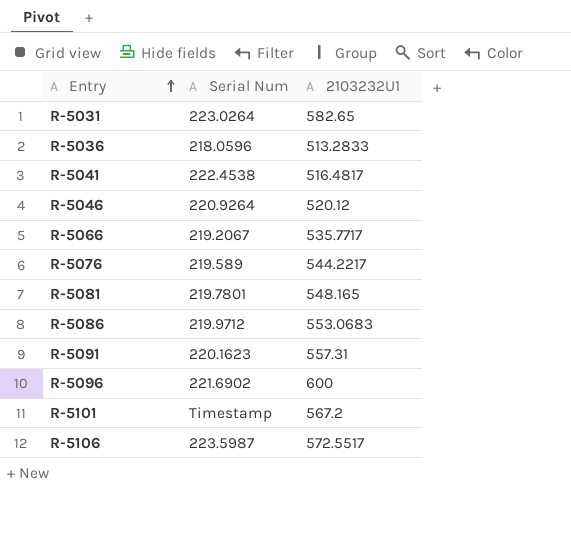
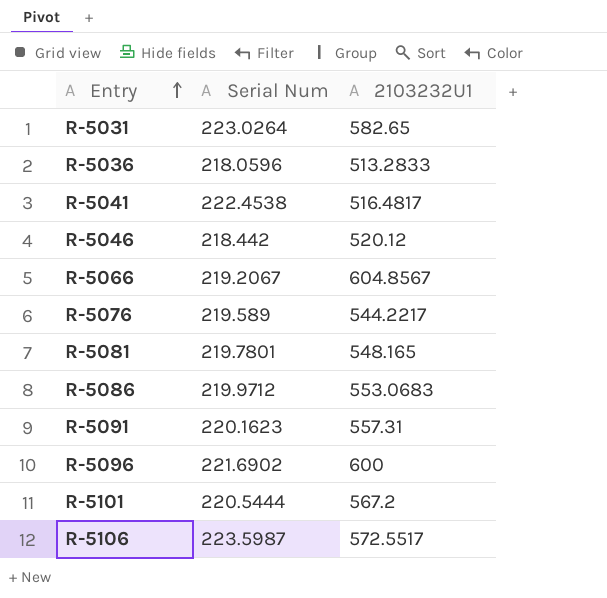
R-5046 | Serial Num: 220.9264 -> 218.442
R-5066 | 2103232U1: 535.7717 -> 604.8567
R-5101 | Serial Num: Timestamp -> 220.5444

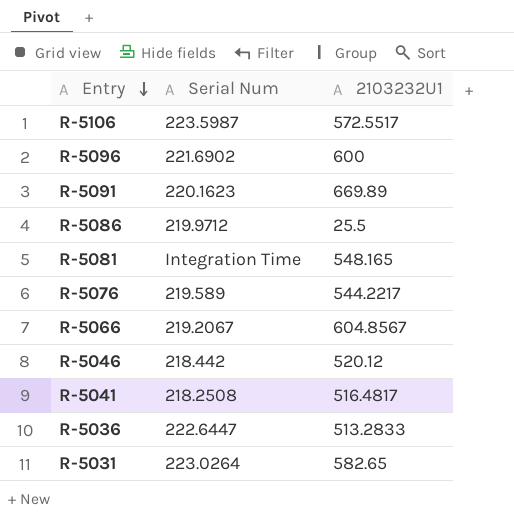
row order: Entry ascending -> Entry descending
row R-5101: 220.5444 | 567.2 -> none
R-5091 | 2103232U1: 557.31 -> 669.89
R-5086 | 2103232U1: 553.0683 -> 25.5
R-5081 | Serial Num: 219.7801 -> Integration Time
R-5041 | Serial Num: 222.4538 -> 218.2508
R-5036 | Serial Num: 218.0596 -> 222.6447

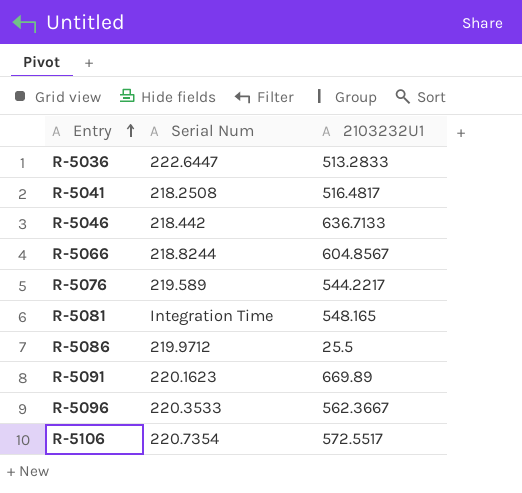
row order: Entry descending -> Entry ascending
row R-5031: 223.0264 | 582.65 -> none
R-5046 | 2103232U1: 520.12 -> 636.7133
R-5066 | Serial Num: 219.2067 -> 218.8244
R-5096 | Serial Num: 221.6902 -> 220.3533
R-5096 | 2103232U1: 600 -> 562.3667
R-5106 | Serial Num: 223.5987 -> 220.7354

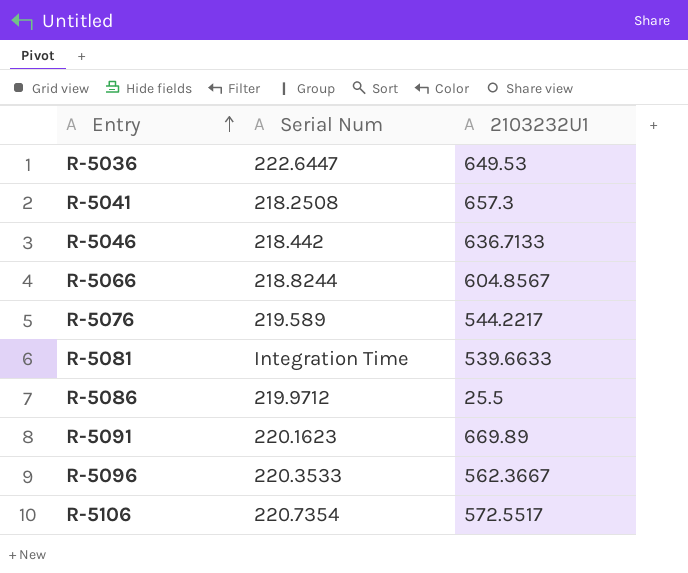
R-5036 | 2103232U1: 513.2833 -> 649.53
R-5041 | 2103232U1: 516.4817 -> 657.3
R-5081 | 2103232U1: 548.165 -> 539.6633

